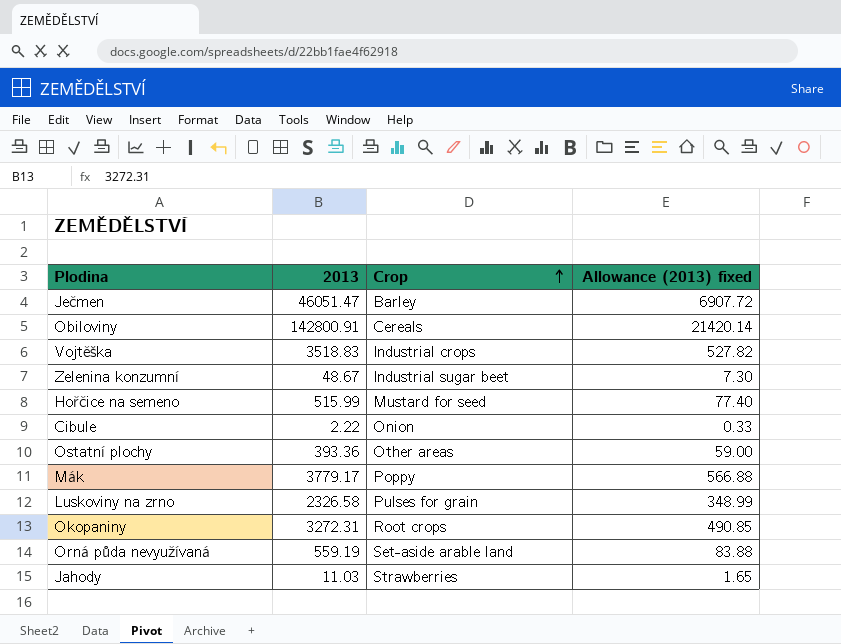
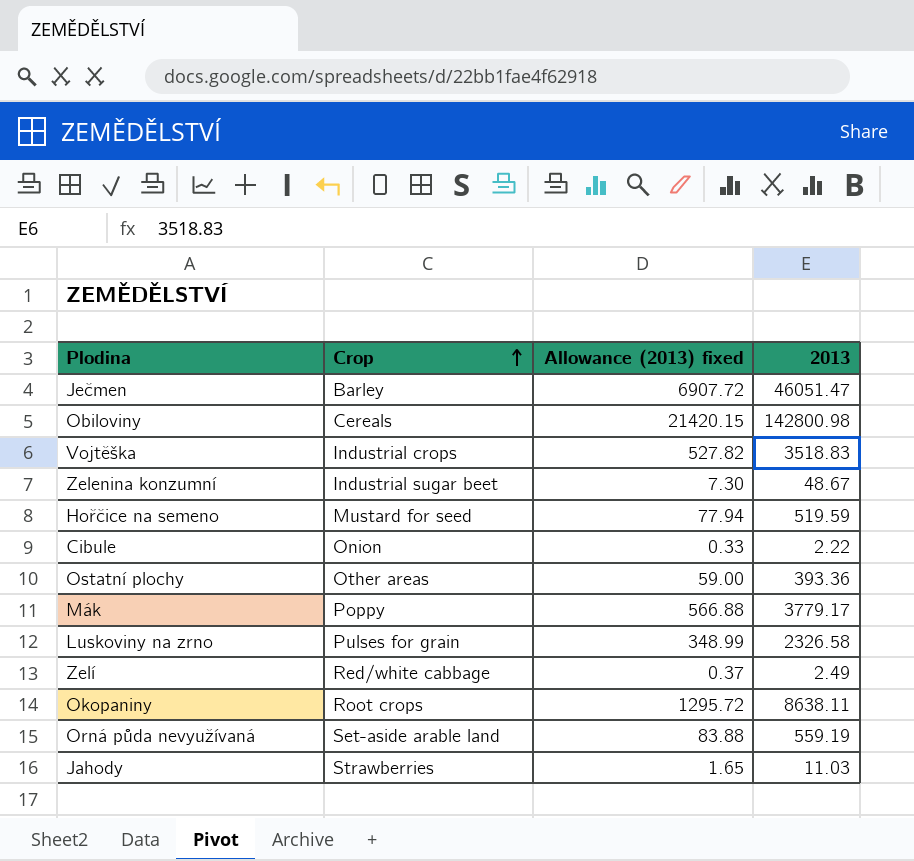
column 2013 | position: 2 -> 4
Obiloviny | Allowance (2013) fixed: 21420.14 -> 21420.15
Obiloviny | 2013: 142800.91 -> 142800.98
Hořčice na semeno | Allowance (2013) fixed: 77.40 -> 77.94
Hořčice na semeno | 2013: 515.99 -> 519.59
row Zelí: none -> Red/white cabbage | 0.37 | 2.49
Okopaniny | Allowance (2013) fixed: 490.85 -> 1295.72
Okopaniny | 2013: 3272.31 -> 8638.11

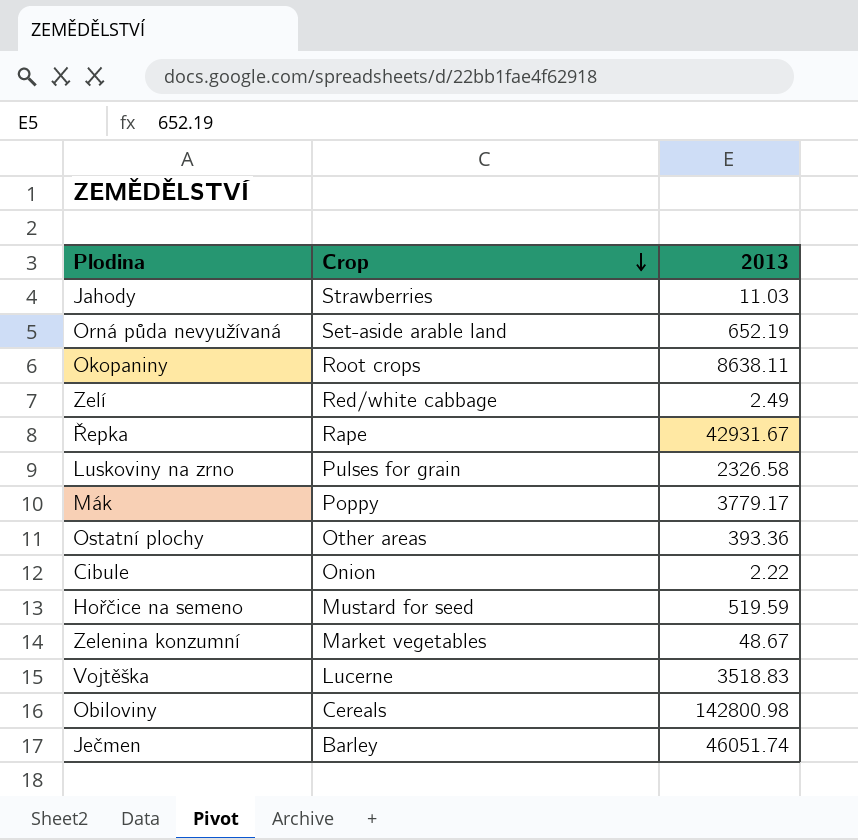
row order: Crop ascending -> Crop descending
column Allowance (2013) fixed | formula: [2013] * 0.15 -> none
Orná půda nevyužívaná | 2013: 559.19 -> 652.19
row Řepka: none -> Rape | 42931.67
Zelenina konzumní | Crop: Industrial sugar beet -> Market vegetables
Vojtěška | Crop: Industrial crops -> Lucerne
Ječmen | 2013: 46051.47 -> 46051.74

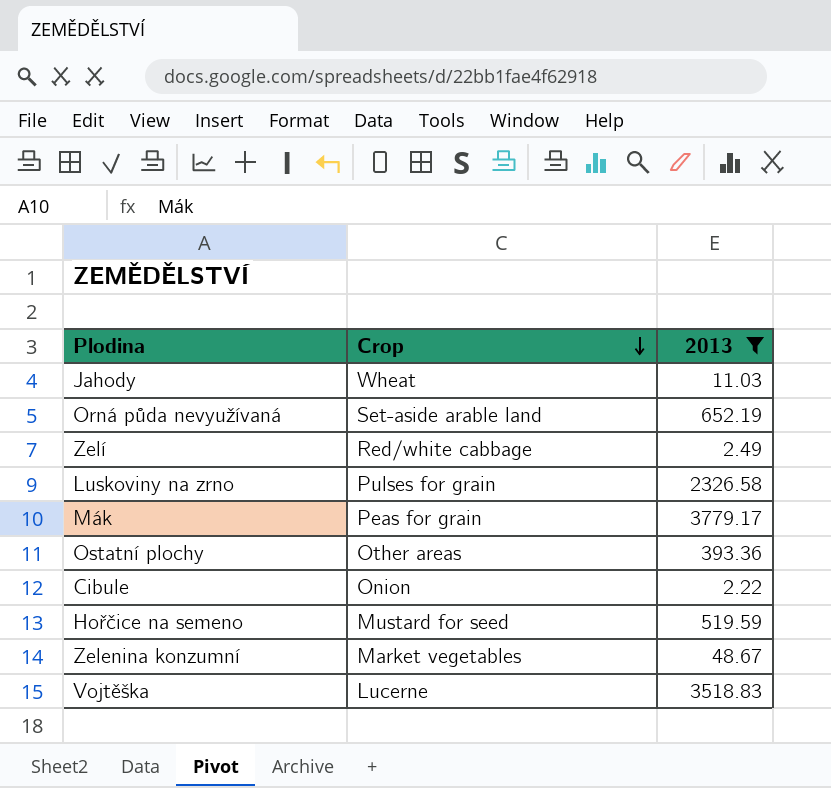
filter: none -> 2013 <= 3779.17
Jahody | Crop: Strawberries -> Wheat
Mák | Crop: Poppy -> Peas for grain

